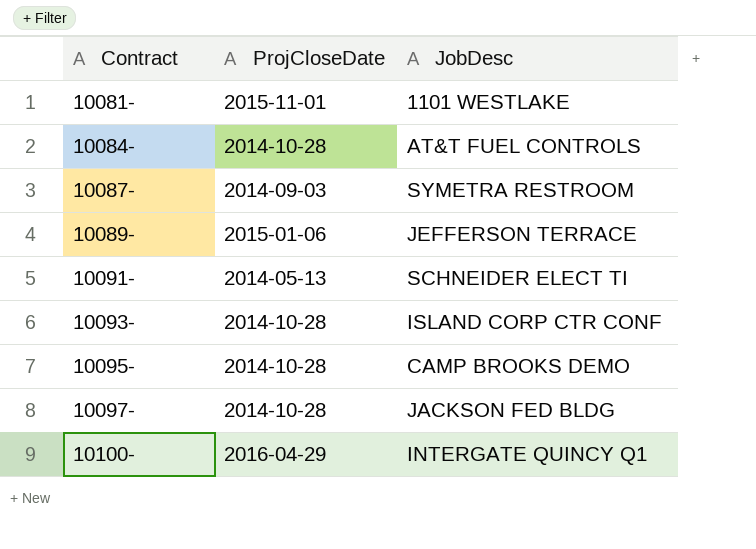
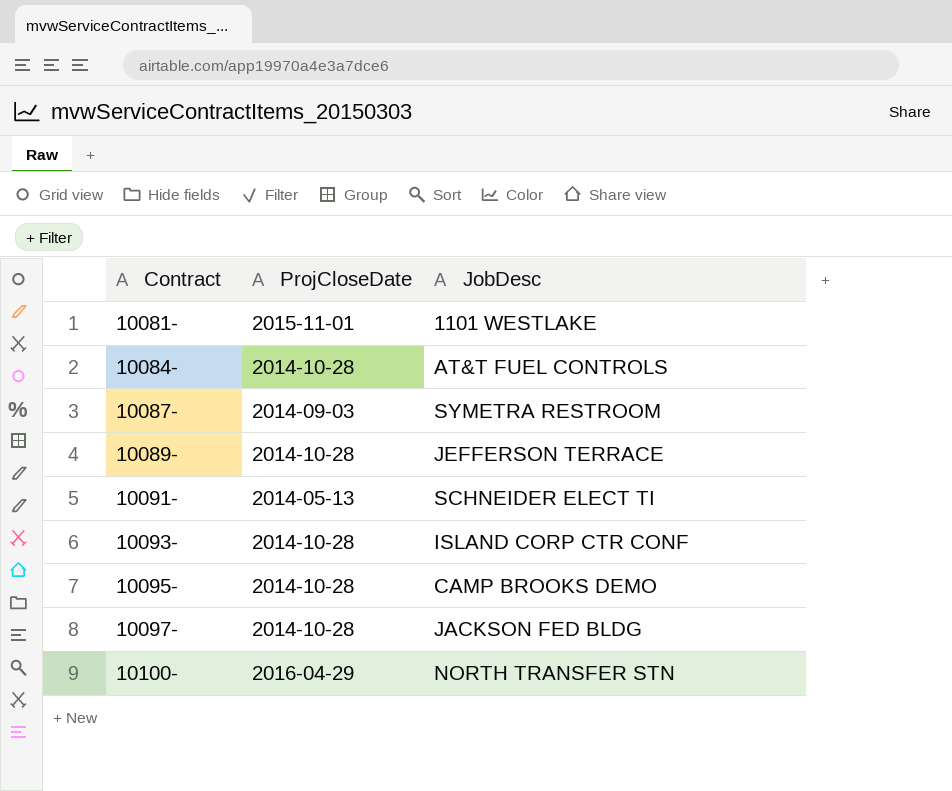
10089- | ProjCloseDate: 2015-01-06 -> 2014-10-28
10100- | JobDesc: INTERGATE QUINCY Q1 -> NORTH TRANSFER STN

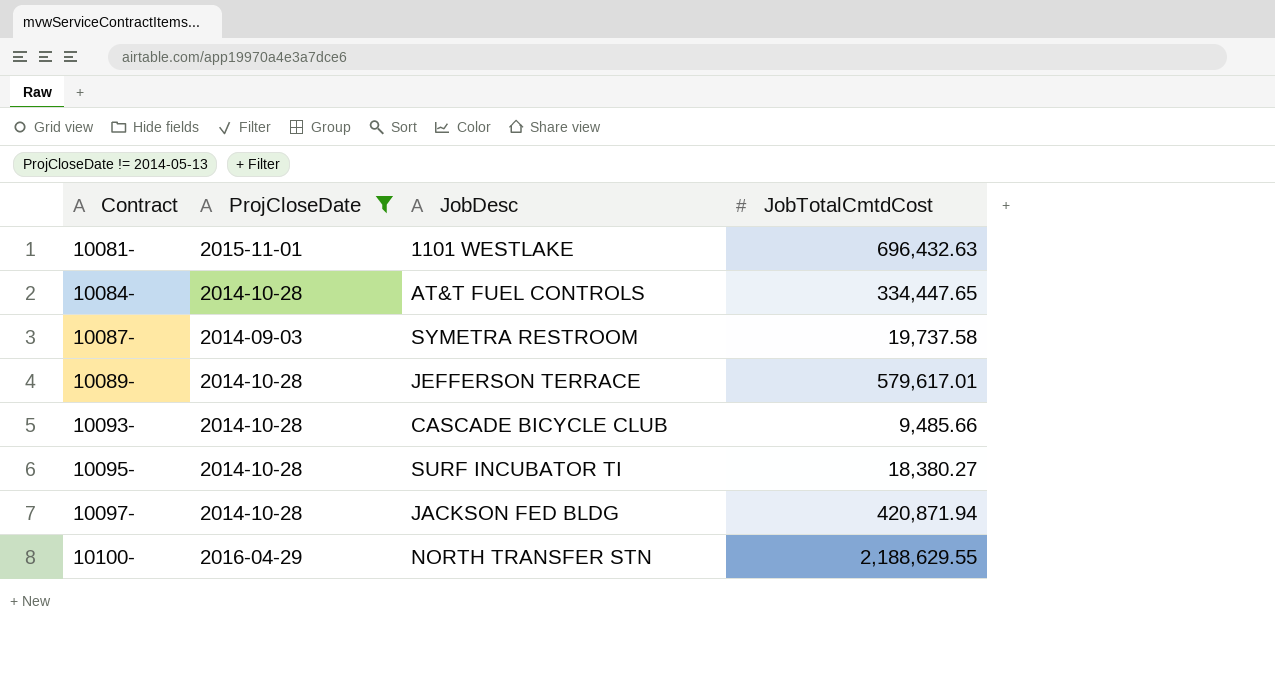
filter: none -> ProjCloseDate != 2014-05-13
column JobTotalCmtdCost | position: none -> 4
10093- | JobDesc: ISLAND CORP CTR CONF -> CASCADE BICYCLE CLUB
10095- | JobDesc: CAMP BROOKS DEMO -> SURF INCUBATOR TI

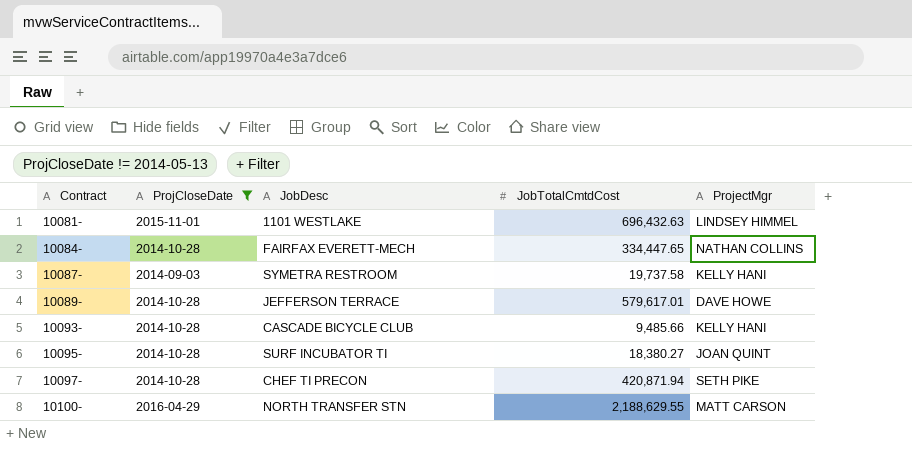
column ProjectMgr | position: none -> 5
10084- | JobDesc: AT&T FUEL CONTROLS -> FAIRFAX EVERETT-MECH
10097- | JobDesc: JACKSON FED BLDG -> CHEF TI PRECON

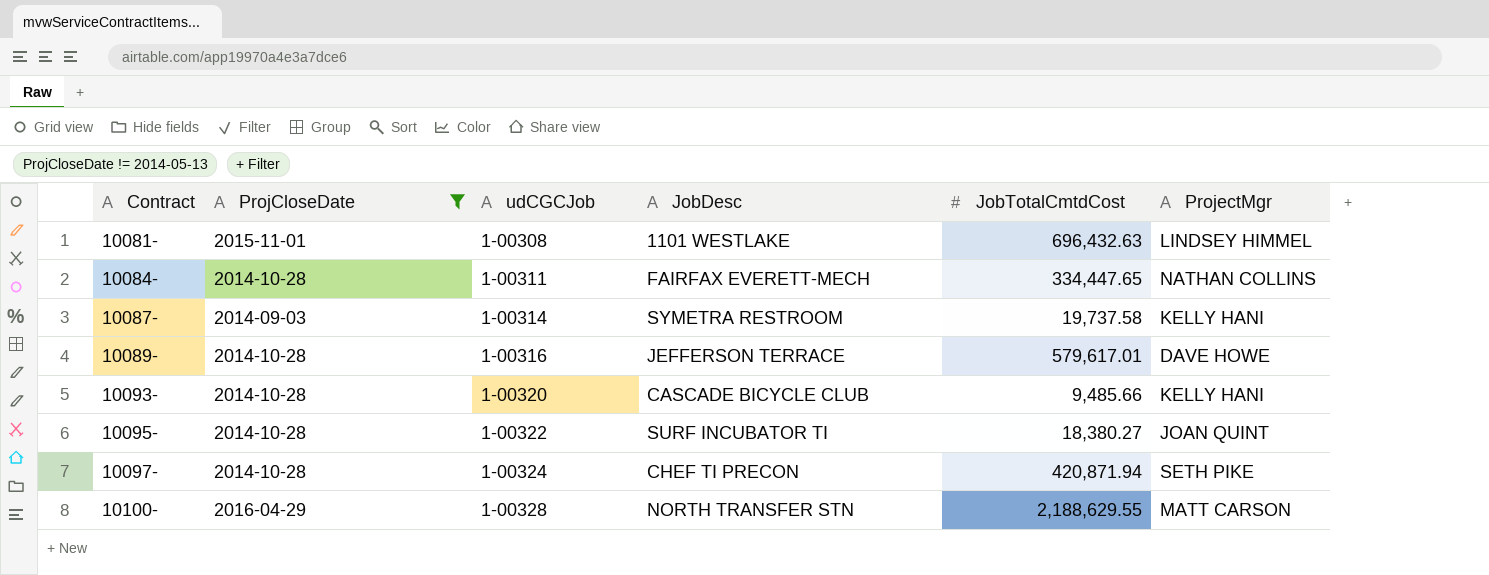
column udCGCJob | position: none -> 3

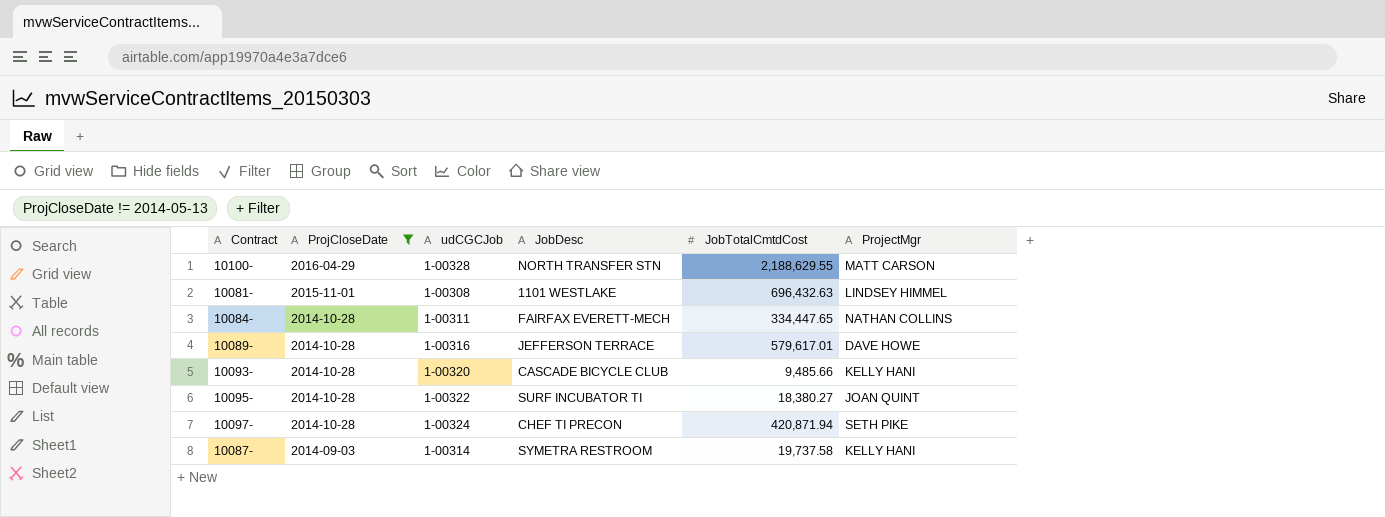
row order: Contract ascending -> ProjCloseDate descending

